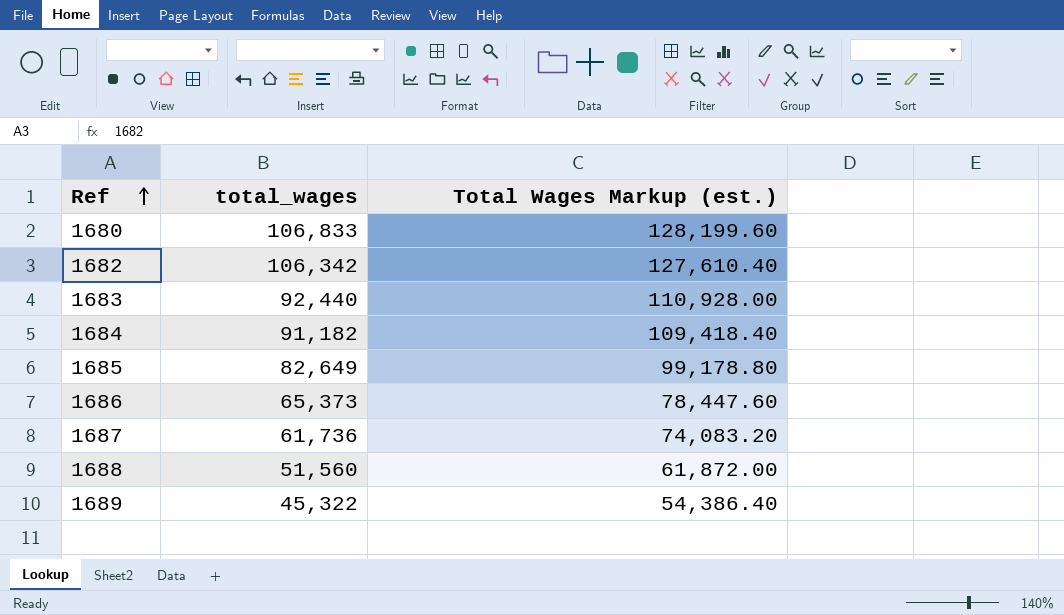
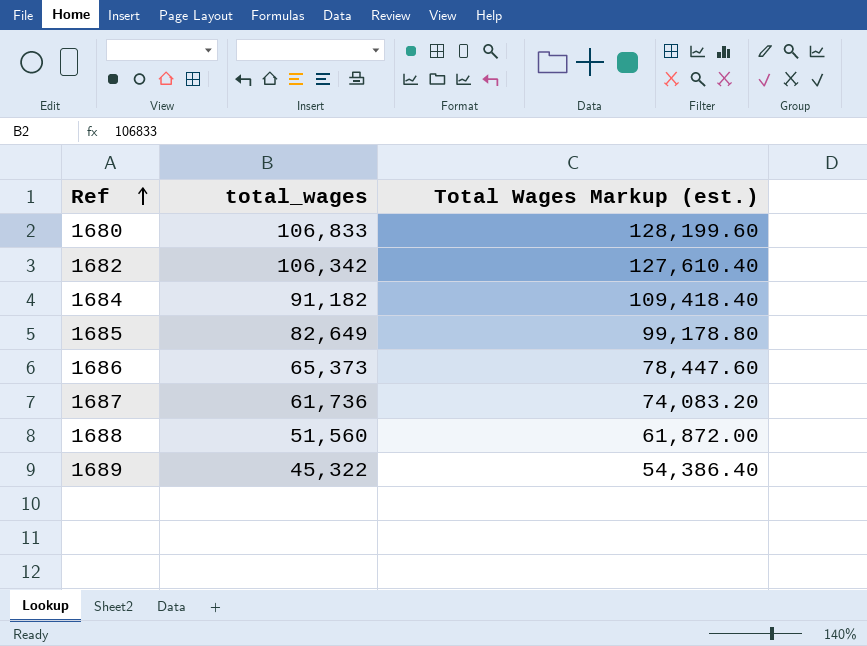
row 1683: 92,440 | 110,928.00 -> none

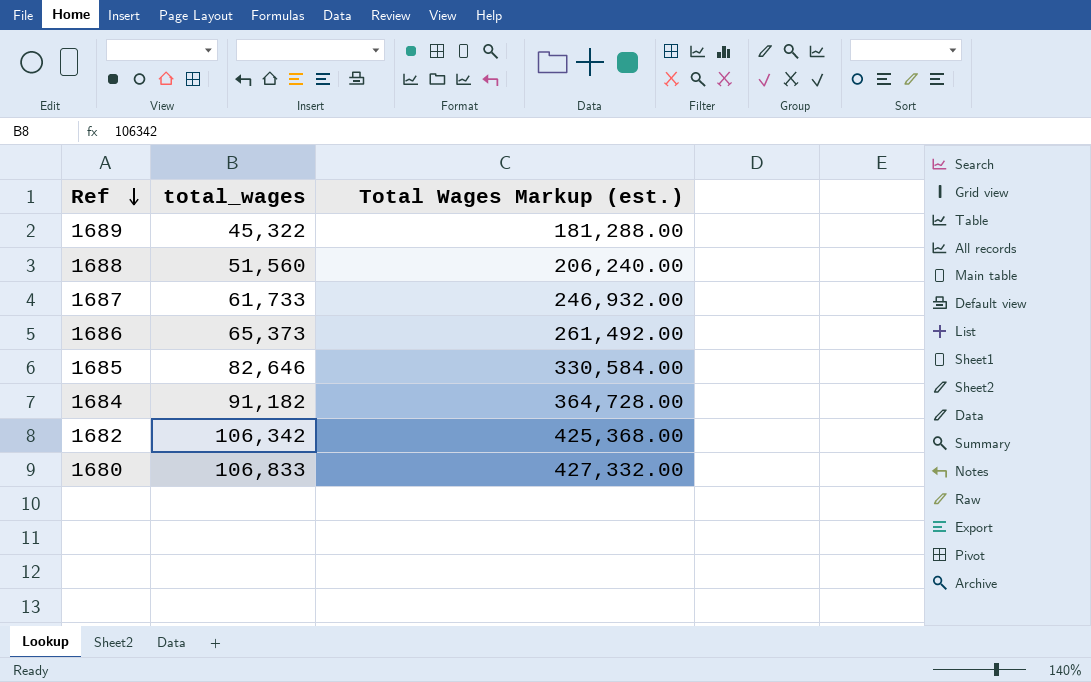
row order: Ref ascending -> Ref descending
column Total Wages Markup (est.) | formula: [total_wages] * 1.2 -> [total_wages] * 4
1687 | total_wages: 61,736 -> 61,733
1685 | total_wages: 82,649 -> 82,646

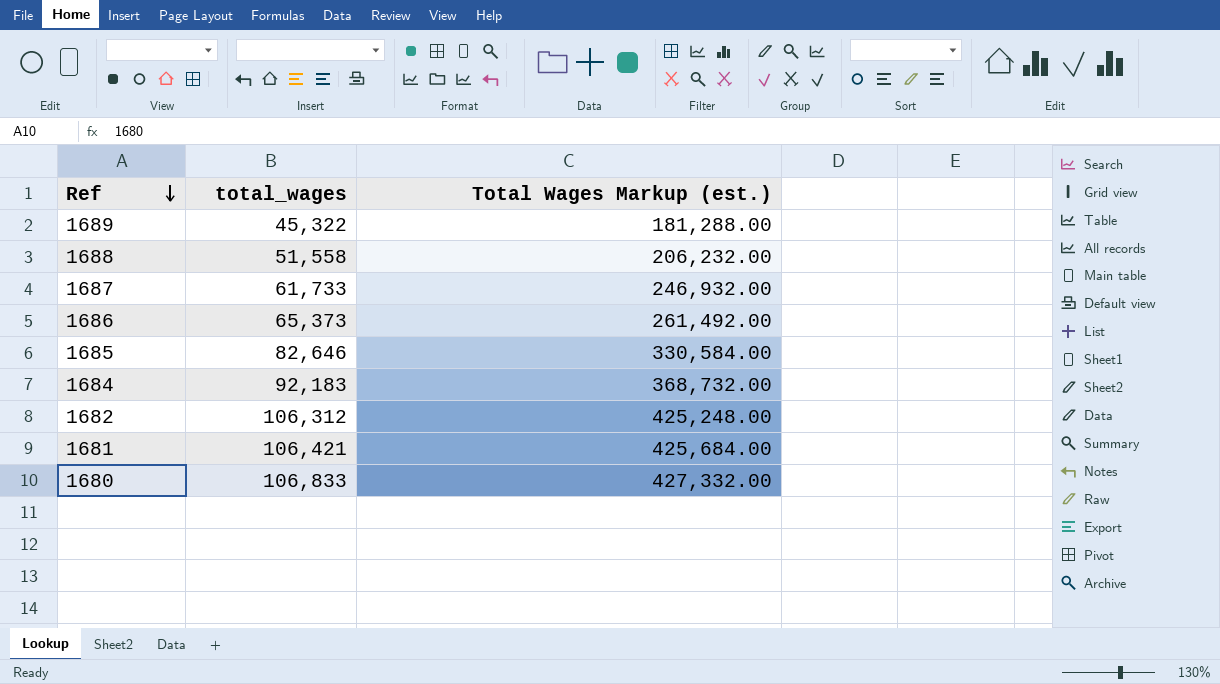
1688 | total_wages: 51,560 -> 51,558
1688 | Total Wages Markup (est.): 206,240.00 -> 206,232.00
1684 | total_wages: 91,182 -> 92,183
1684 | Total Wages Markup (est.): 364,728.00 -> 368,732.00
1682 | total_wages: 106,342 -> 106,312
1682 | Total Wages Markup (est.): 425,368.00 -> 425,248.00
row 1681: none -> 106,421 | 425,684.00

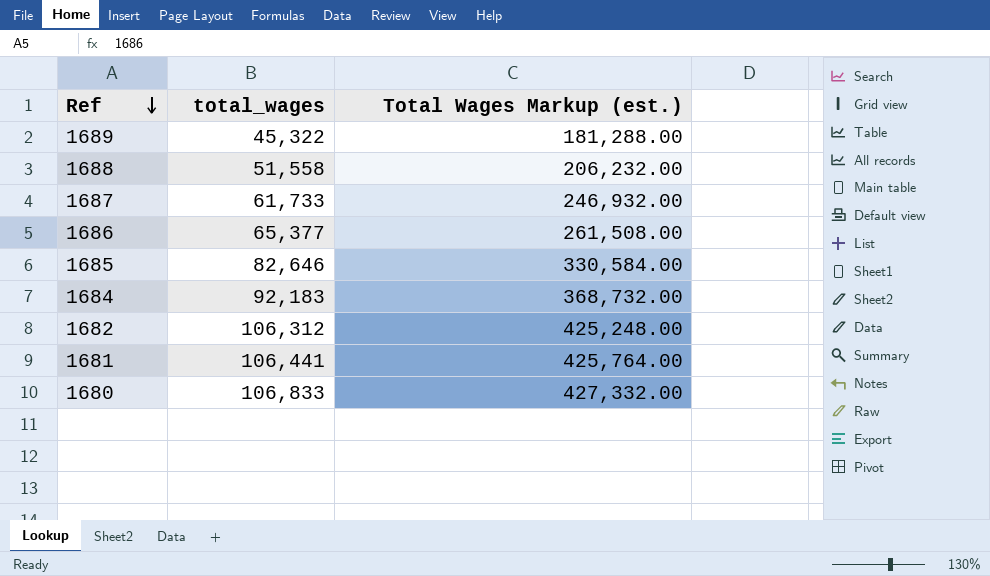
1686 | total_wages: 65,373 -> 65,377
1686 | Total Wages Markup (est.): 261,492.00 -> 261,508.00
1681 | total_wages: 106,421 -> 106,441
1681 | Total Wages Markup (est.): 425,684.00 -> 425,764.00

